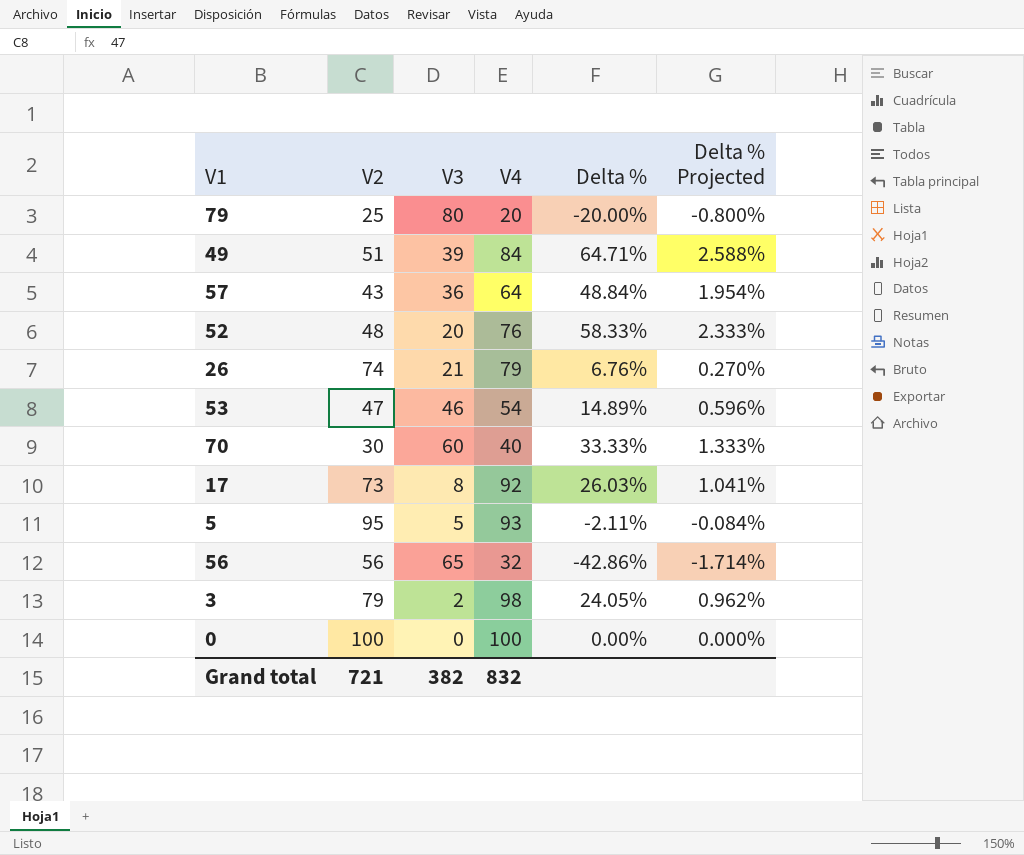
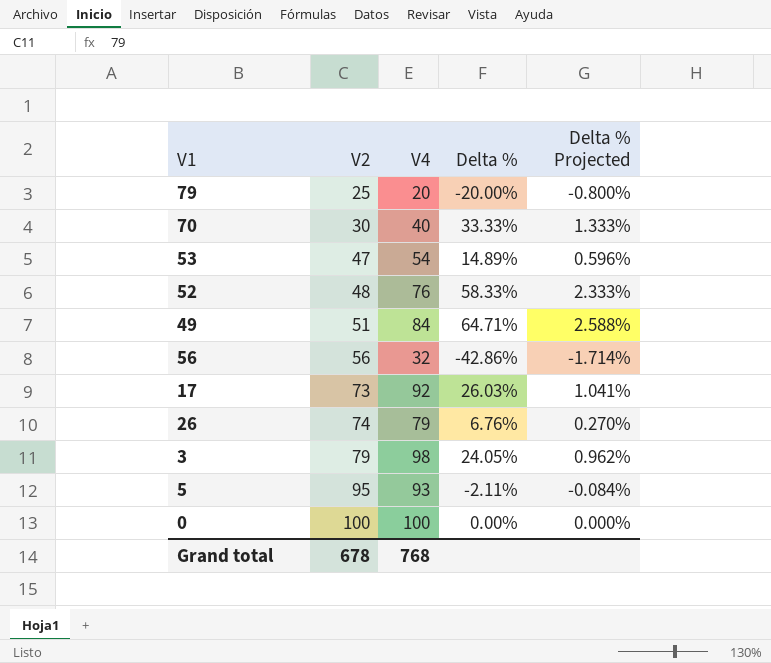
row order: none -> V2 ascending
column V3 | position: 3 -> none
row 57: 43 | 36 | 64 | 48.84% | 1.954% -> none
Grand total | V2: 721 -> 678
Grand total | V4: 832 -> 768

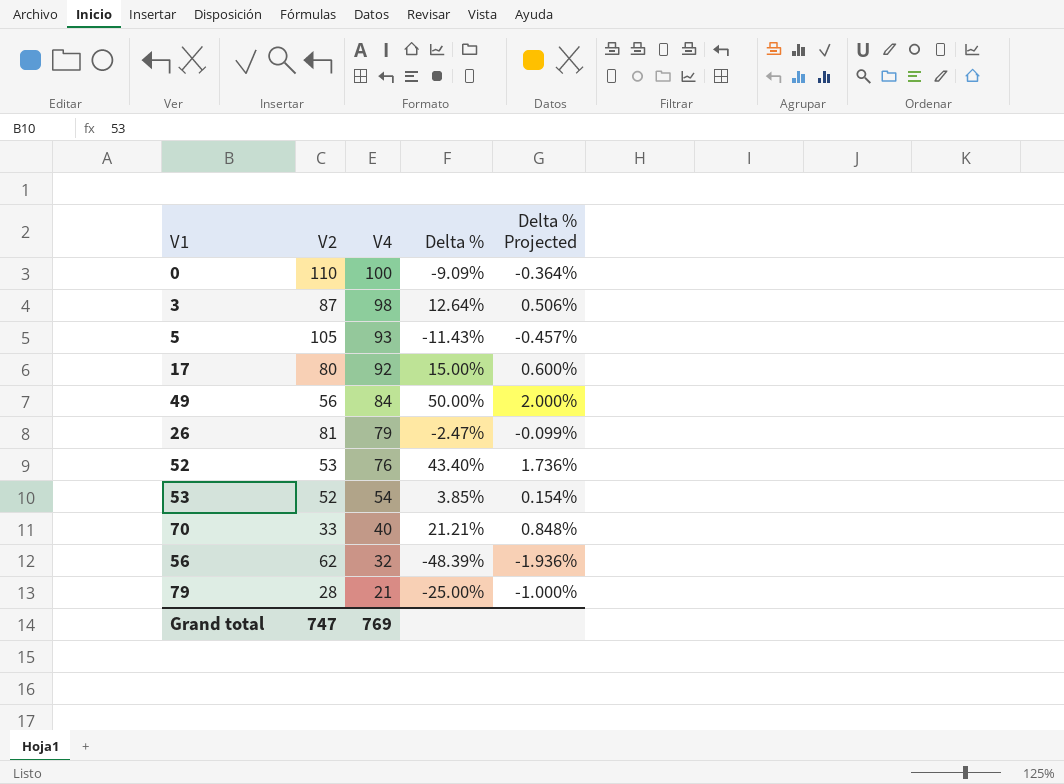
row order: V2 ascending -> V4 descending
0 | V2: 100 -> 110
0 | Delta %: 0.00% -> -9.09%
0 | Delta % Projected: 0.000% -> -0.364%
3 | V2: 79 -> 87
3 | Delta %: 24.05% -> 12.64%
3 | Delta % Projected: 0.962% -> 0.506%
5 | V2: 95 -> 105
5 | Delta %: -2.11% -> -11.43%
5 | Delta % Projected: -0.084% -> -0.457%
17 | V2: 73 -> 80
17 | Delta %: 26.03% -> 15.00%
17 | Delta % Projected: 1.041% -> 0.600%
49 | V2: 51 -> 56
49 | Delta %: 64.71% -> 50.00%
49 | Delta % Projected: 2.588% -> 2.000%
26 | V2: 74 -> 81
26 | Delta %: 6.76% -> -2.47%
26 | Delta % Projected: 0.270% -> -0.099%
52 | V2: 48 -> 53
52 | Delta %: 58.33% -> 43.40%
52 | Delta % Projected: 2.333% -> 1.736%
53 | V2: 47 -> 52
53 | Delta %: 14.89% -> 3.85%
53 | Delta % Projected: 0.596% -> 0.154%
70 | V2: 30 -> 33
70 | Delta %: 33.33% -> 21.21%
70 | Delta % Projected: 1.333% -> 0.848%
56 | V2: 56 -> 62
56 | Delta %: -42.86% -> -48.39%
56 | Delta % Projected: -1.714% -> -1.936%
79 | V2: 25 -> 28
79 | V4: 20 -> 21
79 | Delta %: -20.00% -> -25.00%
79 | Delta % Projected: -0.800% -> -1.000%
Grand total | V2: 678 -> 747
Grand total | V4: 768 -> 769

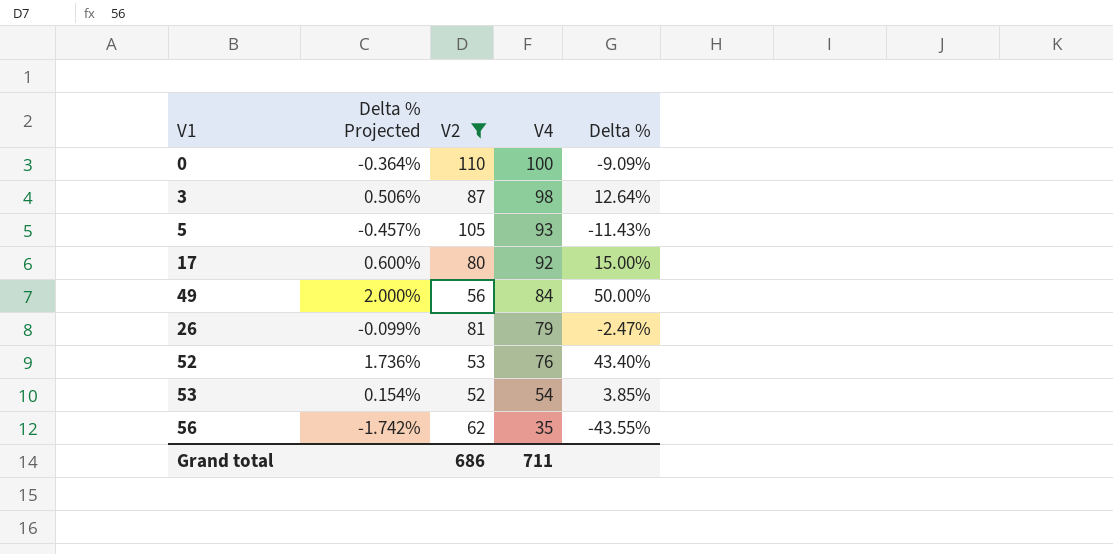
filter: none -> V2 >= 52
column Delta % Projected | position: 5 -> 2
56 | Delta % Projected: -1.936% -> -1.742%
56 | V4: 32 -> 35
56 | Delta %: -48.39% -> -43.55%
Grand total | V2: 747 -> 686
Grand total | V4: 769 -> 711

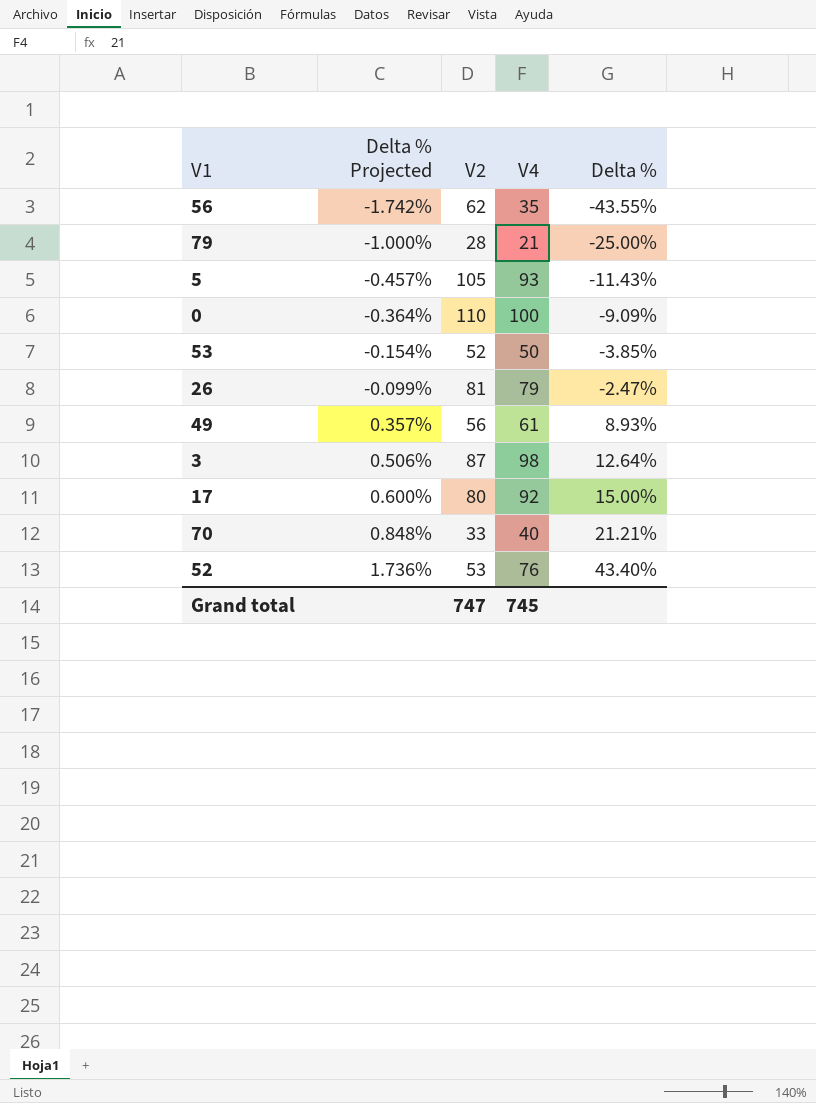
filter: V2 >= 52 -> none
row order: V4 descending -> Delta % Projected ascending
53 | Delta % Projected: 0.154% -> -0.154%
53 | V4: 54 -> 50
53 | Delta %: 3.85% -> -3.85%
49 | Delta % Projected: 2.000% -> 0.357%
49 | V4: 84 -> 61
49 | Delta %: 50.00% -> 8.93%
Grand total | V2: 686 -> 747
Grand total | V4: 711 -> 745

